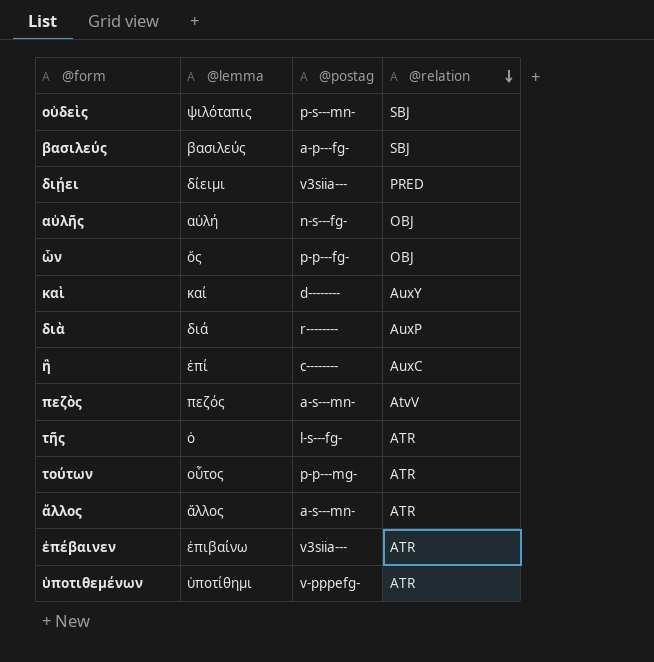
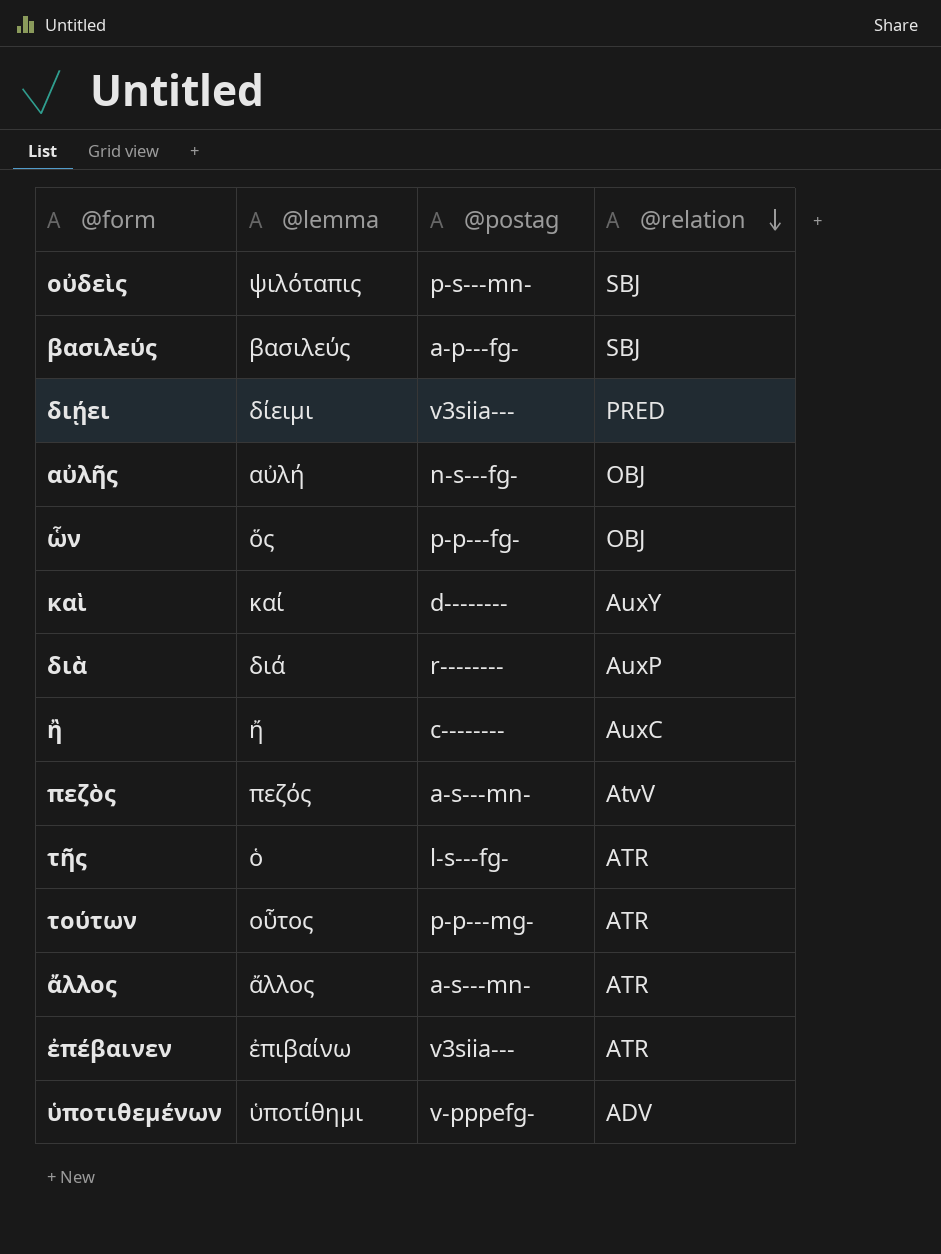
ἢ | @lemma: ἐπί -> ἤ
ὑποτιθεμένων | @relation: ATR -> ADV

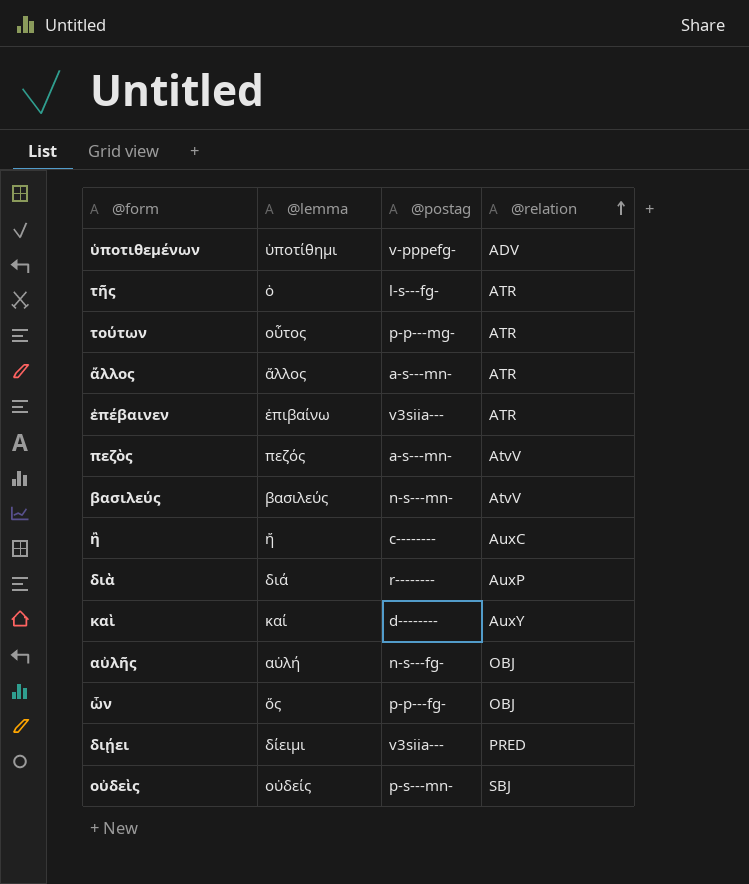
row order: @relation descending -> @relation ascending
βασιλεύς | @postag: a-p---fg- -> n-s---mn-
βασιλεύς | @relation: SBJ -> AtvV
οὐδεὶς | @lemma: ψιλόταπις -> οὐδείς

